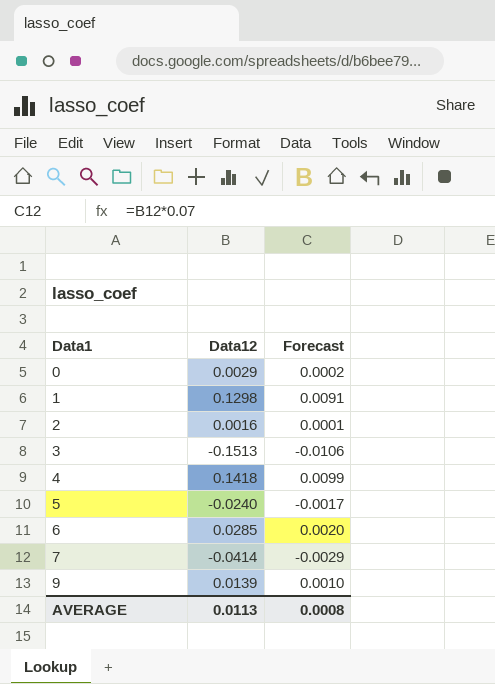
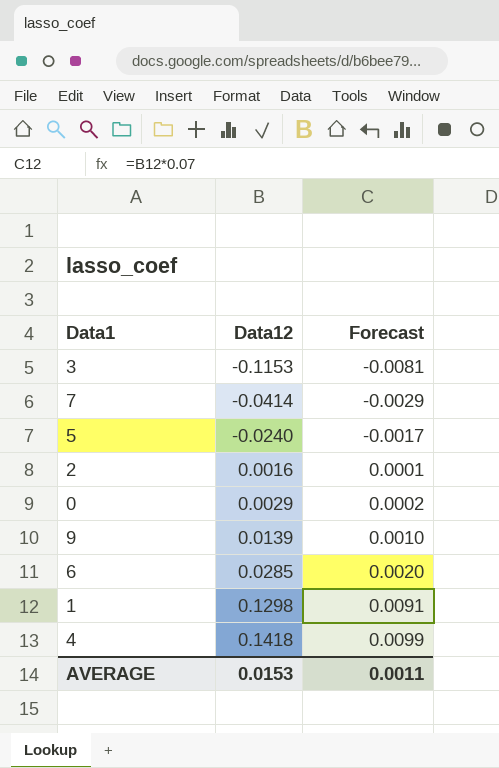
row order: Data1 ascending -> Data12 ascending
3 | Data12: -0.1513 -> -0.1153
3 | Forecast: -0.0106 -> -0.0081
AVERAGE | Data12: 0.0113 -> 0.0153
AVERAGE | Forecast: 0.0008 -> 0.0011

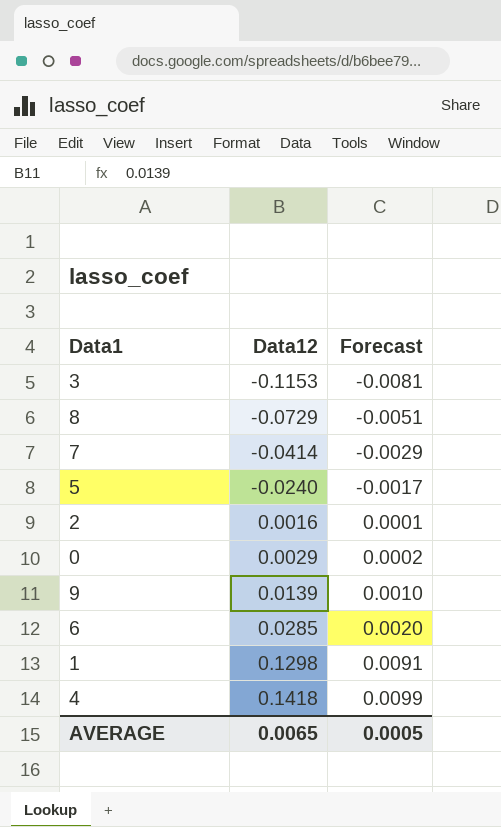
row 8: none -> -0.0729 | -0.0051
AVERAGE | Data12: 0.0153 -> 0.0065
AVERAGE | Forecast: 0.0011 -> 0.0005

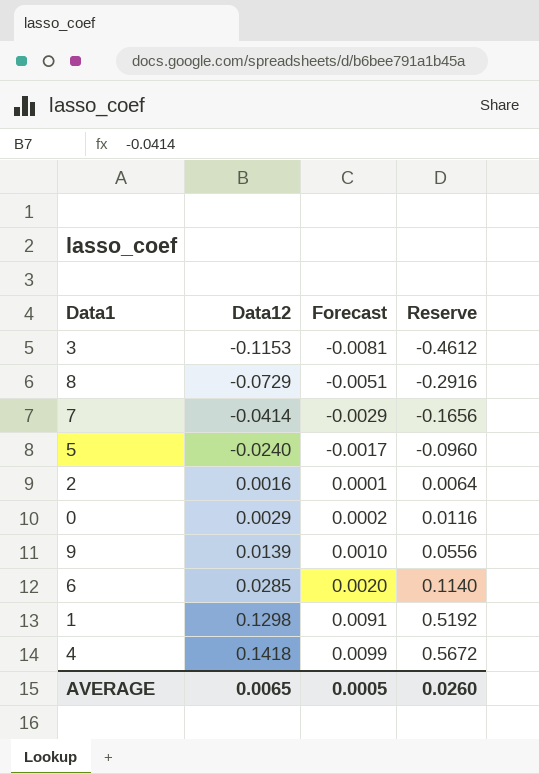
column Reserve | formula: none -> [Data12] * 4

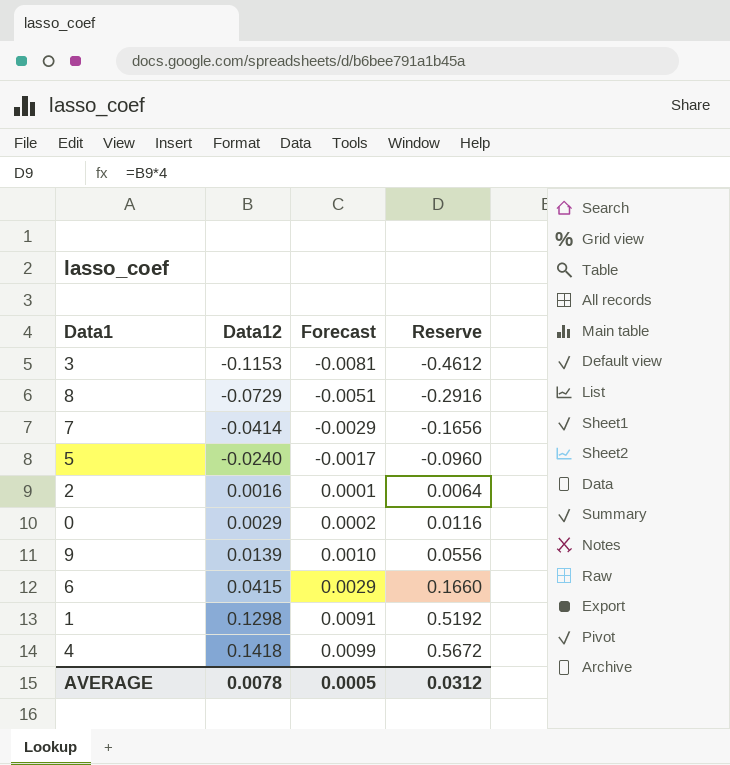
6 | Data12: 0.0285 -> 0.0415
6 | Forecast: 0.0020 -> 0.0029
6 | Reserve: 0.1140 -> 0.1660
AVERAGE | Data12: 0.0065 -> 0.0078
AVERAGE | Reserve: 0.0260 -> 0.0312

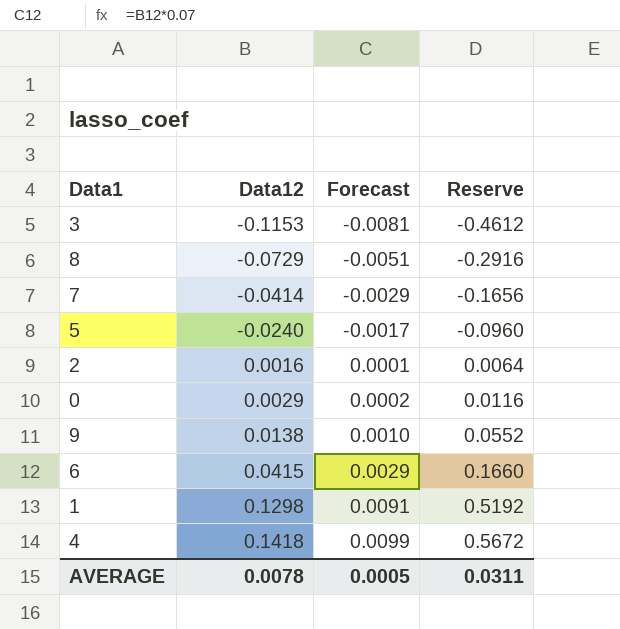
9 | Data12: 0.0139 -> 0.0138
9 | Reserve: 0.0556 -> 0.0552
AVERAGE | Reserve: 0.0312 -> 0.0311

